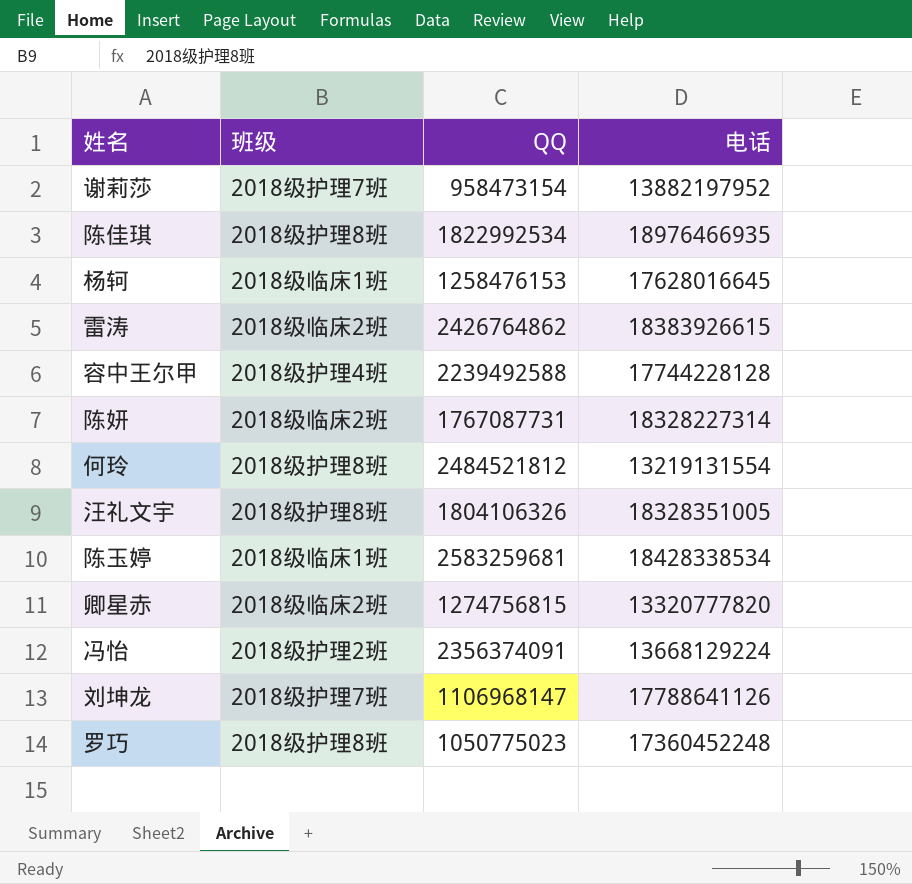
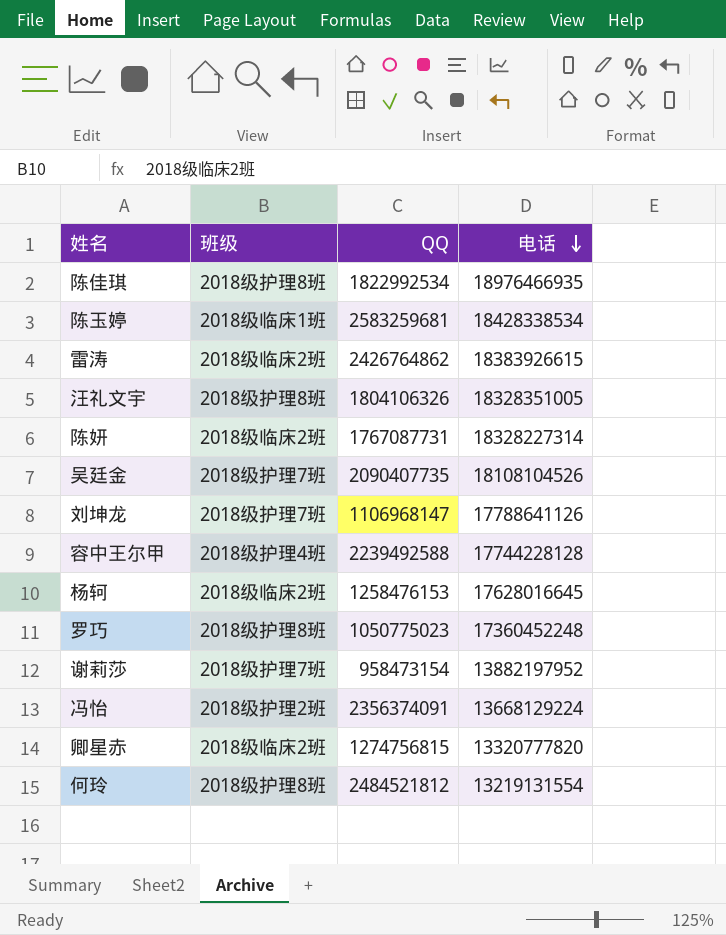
row order: none -> 电话 descending
row 吴廷金: none -> 2018级护理7班 | 2090407735 | 18108104526
杨轲 | 班级: 2018级临床1班 -> 2018级临床2班

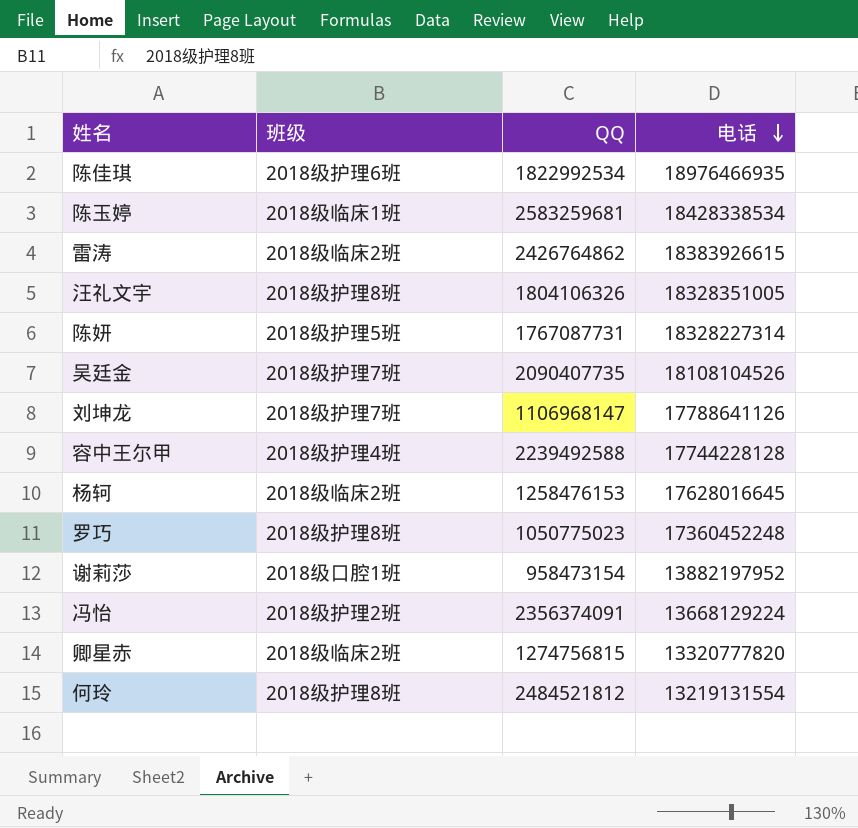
陈佳琪 | 班级: 2018级护理8班 -> 2018级护理6班
陈妍 | 班级: 2018级临床2班 -> 2018级护理5班
谢莉莎 | 班级: 2018级护理7班 -> 2018级口腔1班

